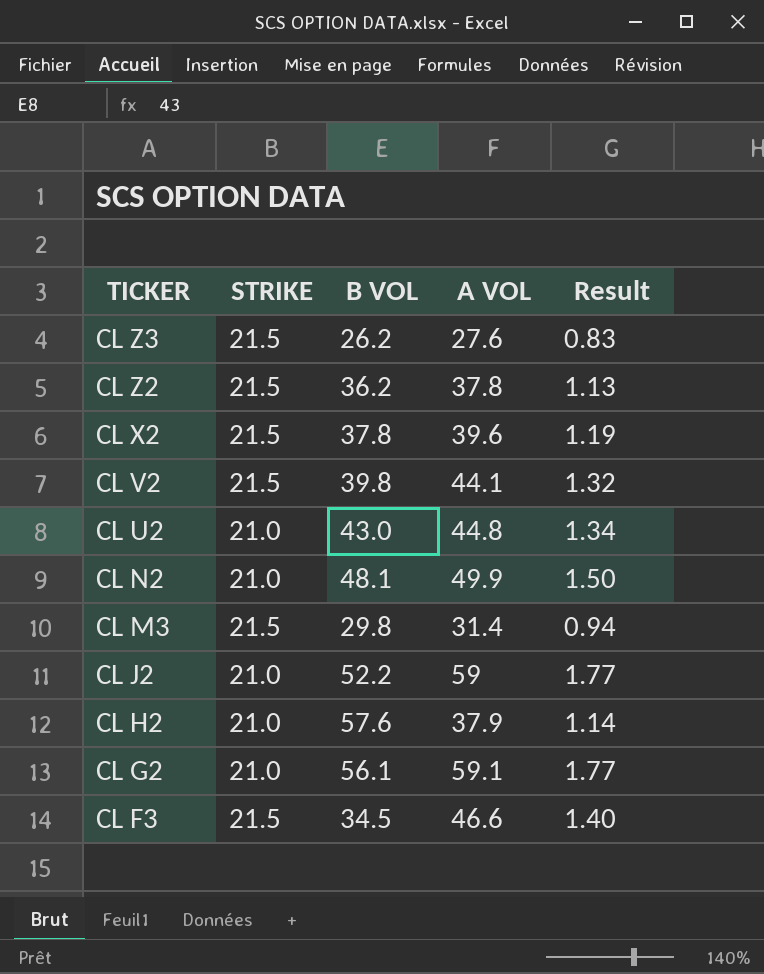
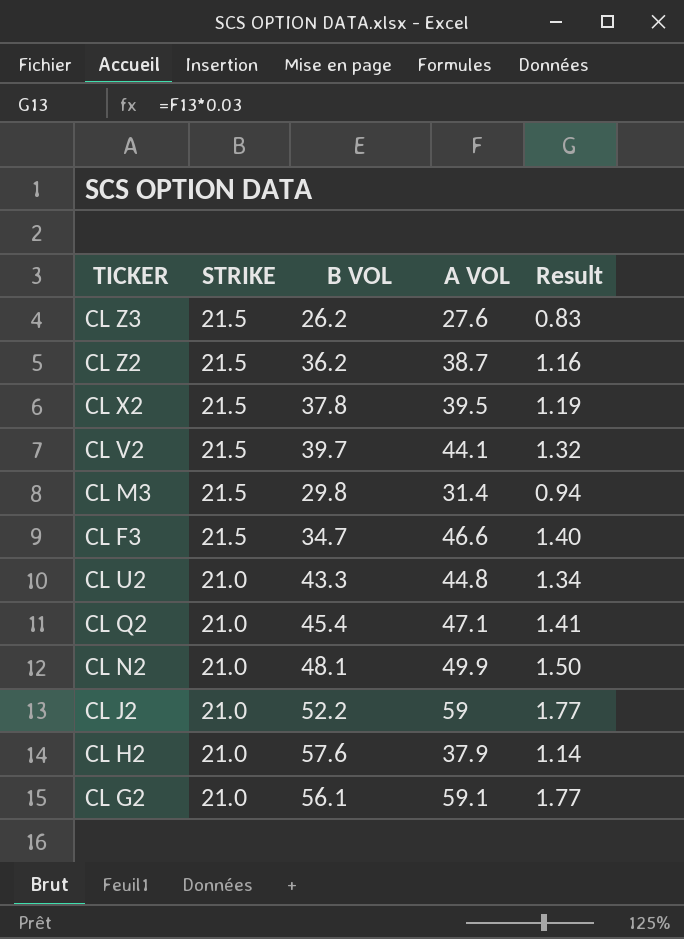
row order: TICKER descending -> STRIKE descending
CL Z2 | A VOL: 37.8 -> 38.7
CL Z2 | Result: 1.13 -> 1.16
CL X2 | A VOL: 39.6 -> 39.5
CL V2 | B VOL: 39.8 -> 39.7
CL F3 | B VOL: 34.5 -> 34.7
CL U2 | B VOL: 43.0 -> 43.3
row CL Q2: none -> 21.0 | 45.4 | 47.1 | 1.41

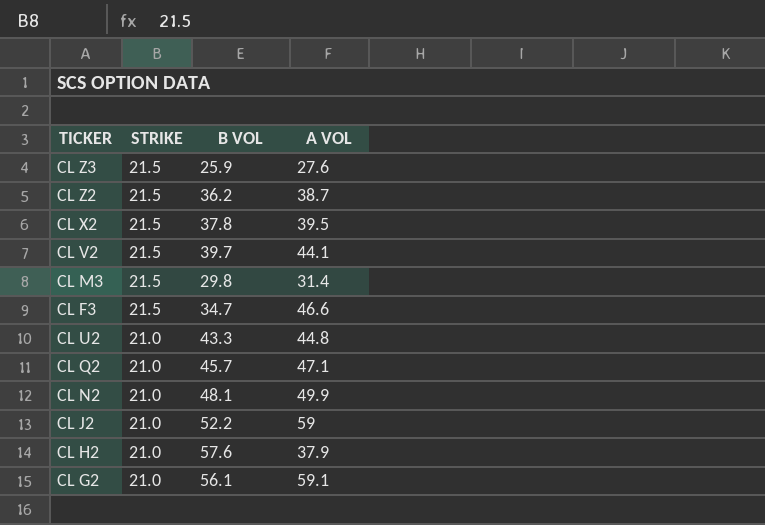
column Result | formula: [A VOL] * 0.03 -> none
CL Z3 | B VOL: 26.2 -> 25.9
CL Q2 | B VOL: 45.4 -> 45.7

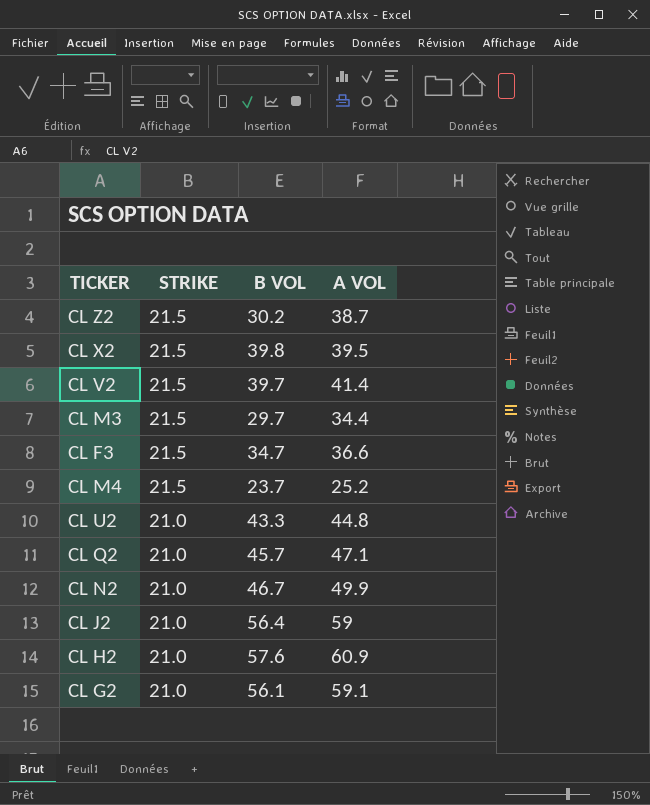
row CL Z3: 21.5 | 25.9 | 27.6 -> none
CL Z2 | B VOL: 36.2 -> 30.2
CL X2 | B VOL: 37.8 -> 39.8
CL V2 | A VOL: 44.1 -> 41.4
CL M3 | B VOL: 29.8 -> 29.7
CL M3 | A VOL: 31.4 -> 34.4
CL F3 | A VOL: 46.6 -> 36.6
row CL M4: none -> 21.5 | 23.7 | 25.2
CL N2 | B VOL: 48.1 -> 46.7
CL J2 | B VOL: 52.2 -> 56.4
CL H2 | A VOL: 37.9 -> 60.9

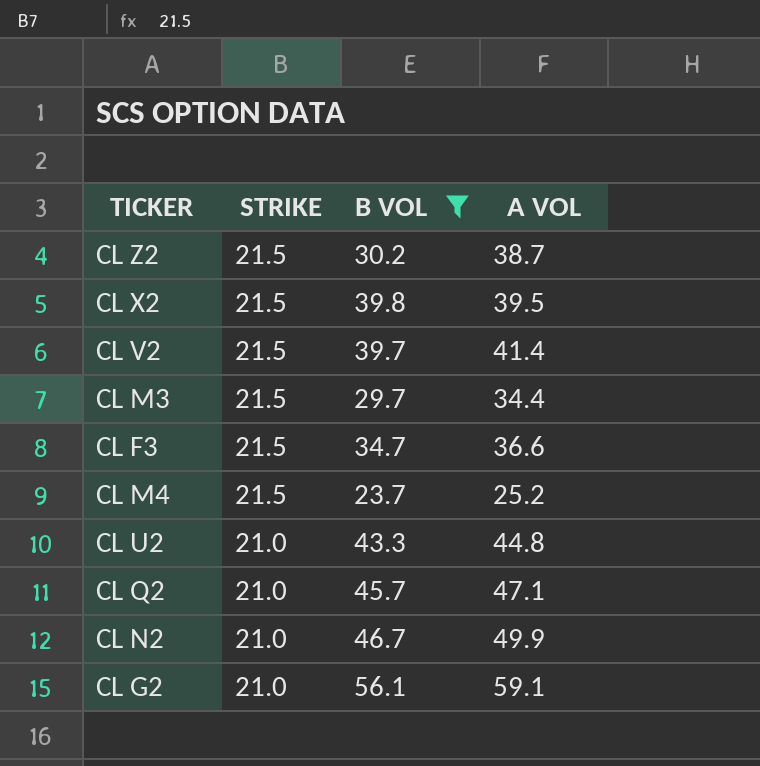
filter: none -> B VOL <= 56.1

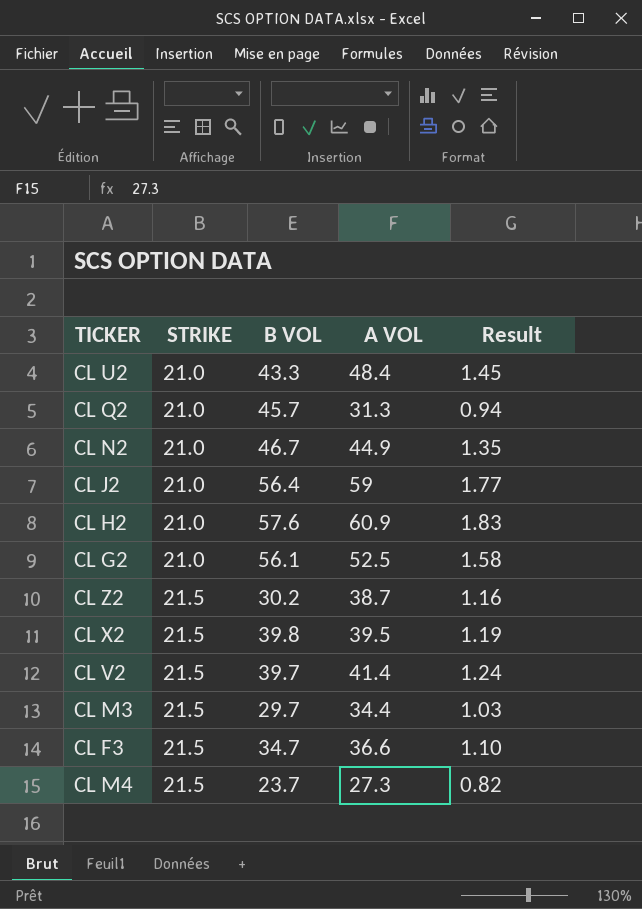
filter: B VOL <= 56.1 -> none
row order: STRIKE descending -> STRIKE ascending
column Result | formula: none -> [A VOL] * 0.03
CL U2 | A VOL: 44.8 -> 48.4
CL Q2 | A VOL: 47.1 -> 31.3
CL N2 | A VOL: 49.9 -> 44.9
CL G2 | A VOL: 59.1 -> 52.5
CL M4 | A VOL: 25.2 -> 27.3

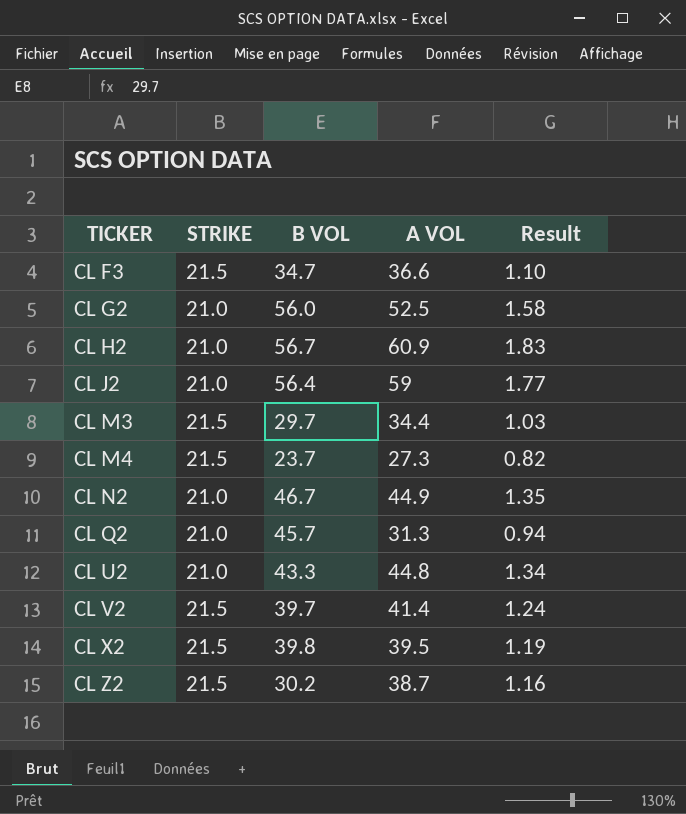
row order: STRIKE ascending -> TICKER ascending
CL G2 | B VOL: 56.1 -> 56.0
CL H2 | B VOL: 57.6 -> 56.7
CL U2 | A VOL: 48.4 -> 44.8
CL U2 | Result: 1.45 -> 1.34

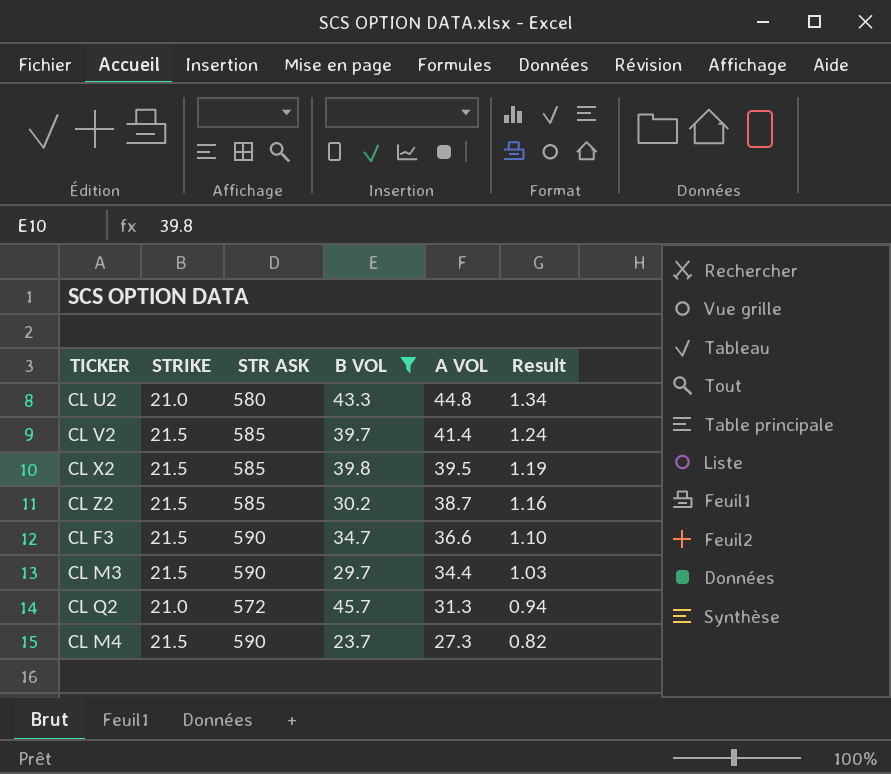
filter: none -> B VOL <= 45.7
row order: TICKER ascending -> A VOL descending
column STR ASK | position: none -> 3

